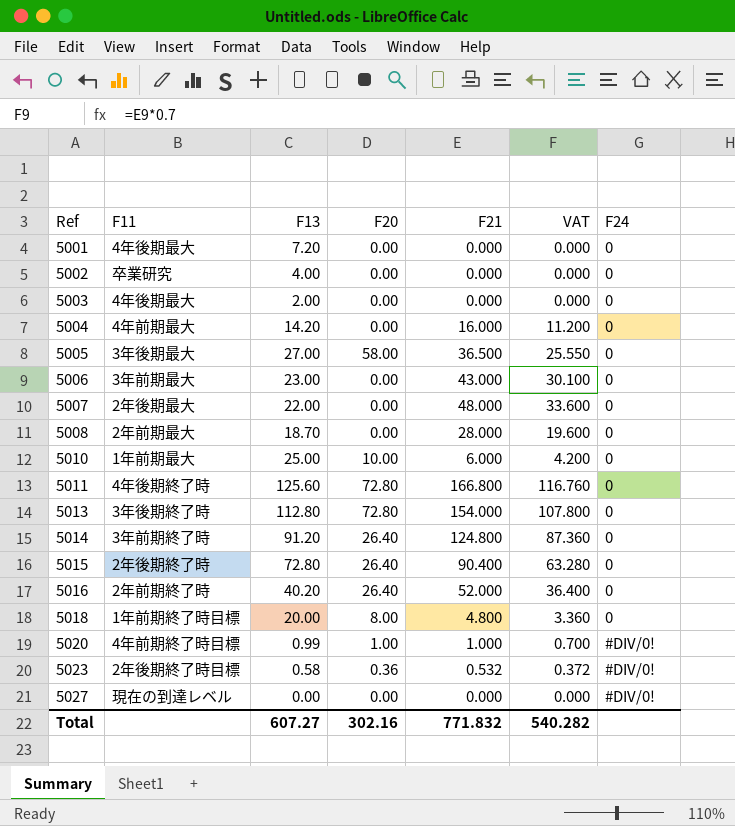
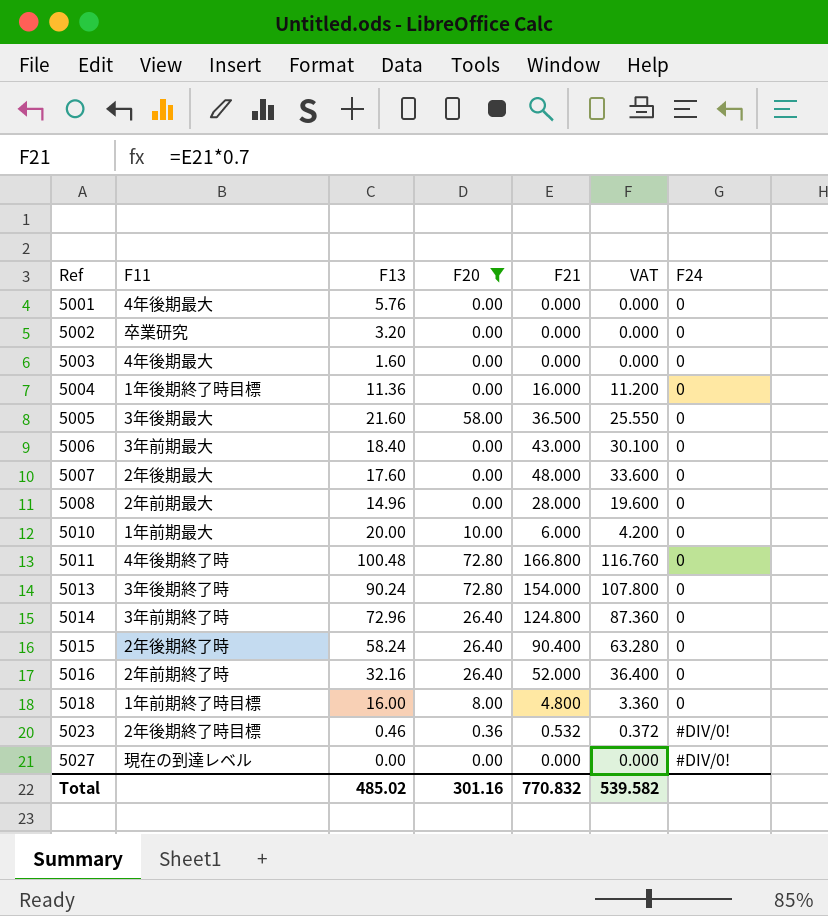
filter: none -> F20 != 1.00
5001 | F13: 7.20 -> 5.76
5002 | F13: 4.00 -> 3.20
5003 | F13: 2.00 -> 1.60
5004 | F11: 4年前期最大 -> 1年後期終了時目標
5004 | F13: 14.20 -> 11.36
5005 | F13: 27.00 -> 21.60
5006 | F13: 23.00 -> 18.40
5007 | F13: 22.00 -> 17.60
5008 | F13: 18.70 -> 14.96
5010 | F13: 25.00 -> 20.00
5011 | F13: 125.60 -> 100.48
5013 | F13: 112.80 -> 90.24
5014 | F13: 91.20 -> 72.96
5015 | F13: 72.80 -> 58.24
5016 | F13: 40.20 -> 32.16
5018 | F13: 20.00 -> 16.00
5023 | F13: 0.58 -> 0.46
Total | F13: 607.27 -> 485.02
Total | F20: 302.16 -> 301.16
Total | F21: 771.832 -> 770.832
Total | VAT: 540.282 -> 539.582

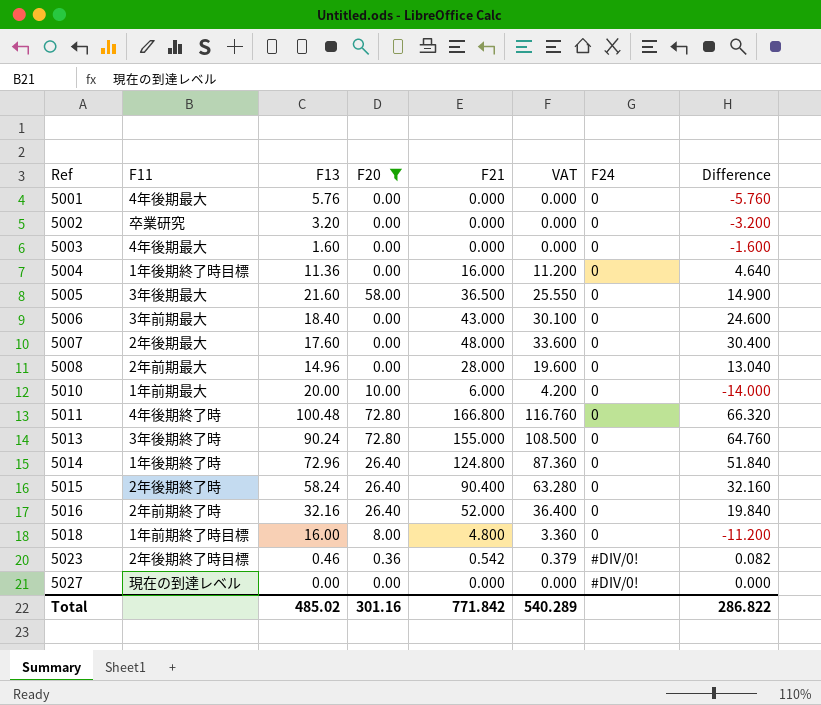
column Difference | formula: none -> [F21] - [F13]
5013 | F21: 154.000 -> 155.000
5013 | VAT: 107.800 -> 108.500
5014 | F11: 3年前期終了時 -> 1年後期終了時
5023 | F21: 0.532 -> 0.542
5023 | VAT: 0.372 -> 0.379
Total | F21: 770.832 -> 771.842
Total | VAT: 539.582 -> 540.289

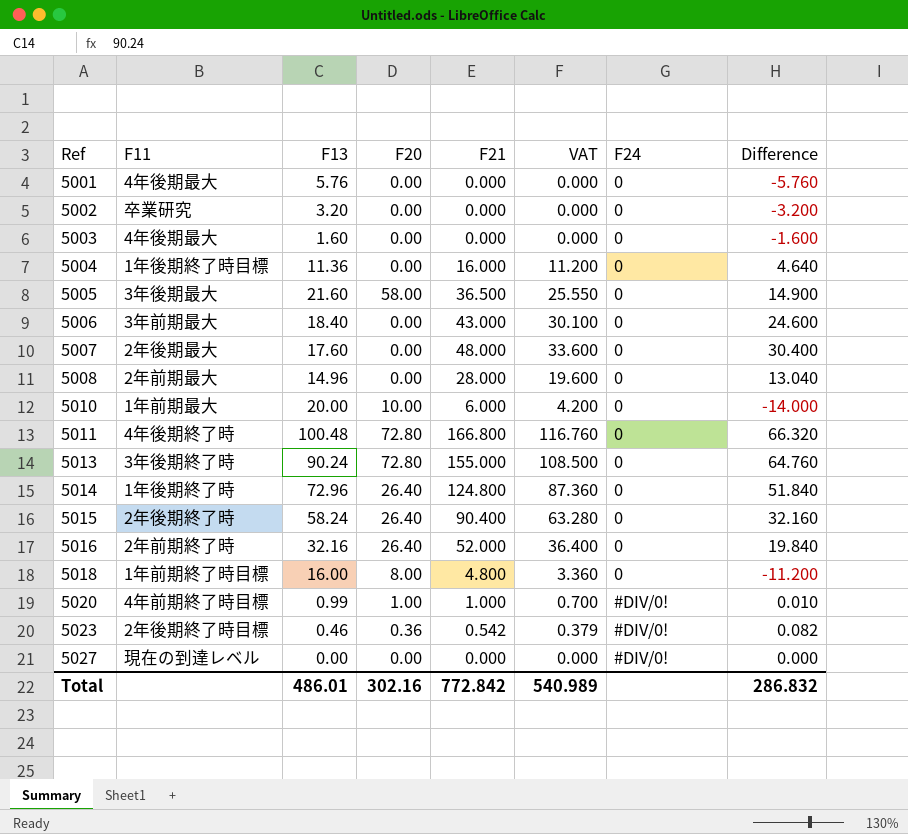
filter: F20 != 1.00 -> none
Total | F13: 485.02 -> 486.01
Total | F20: 301.16 -> 302.16
Total | F21: 771.842 -> 772.842
Total | VAT: 540.289 -> 540.989
Total | Difference: 286.822 -> 286.832

